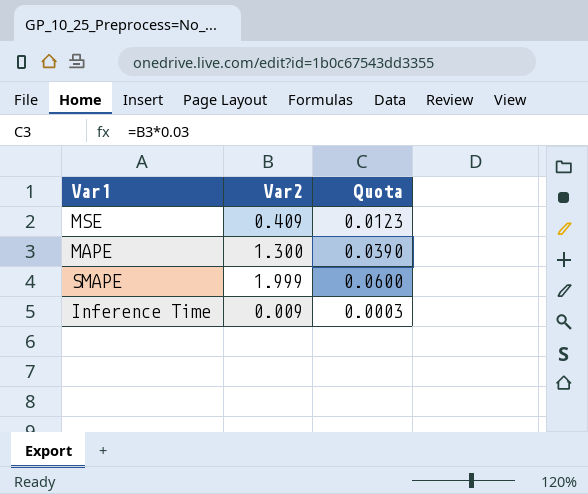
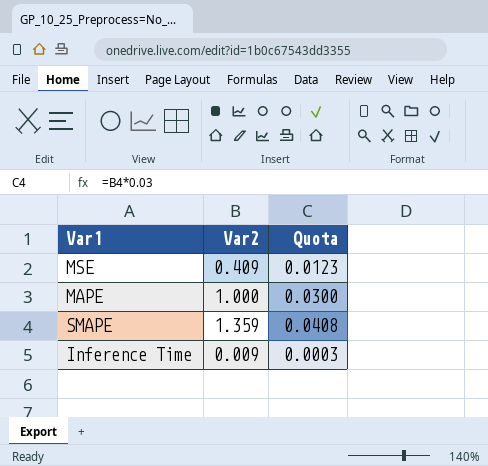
MAPE | Var2: 1.300 -> 1.000
MAPE | Quota: 0.0390 -> 0.0300
SMAPE | Var2: 1.999 -> 1.359
SMAPE | Quota: 0.0600 -> 0.0408

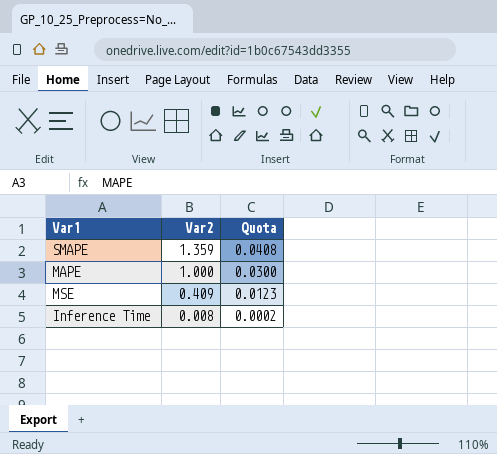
row order: none -> Var2 descending
Inference Time | Var2: 0.009 -> 0.008
Inference Time | Quota: 0.0003 -> 0.0002

